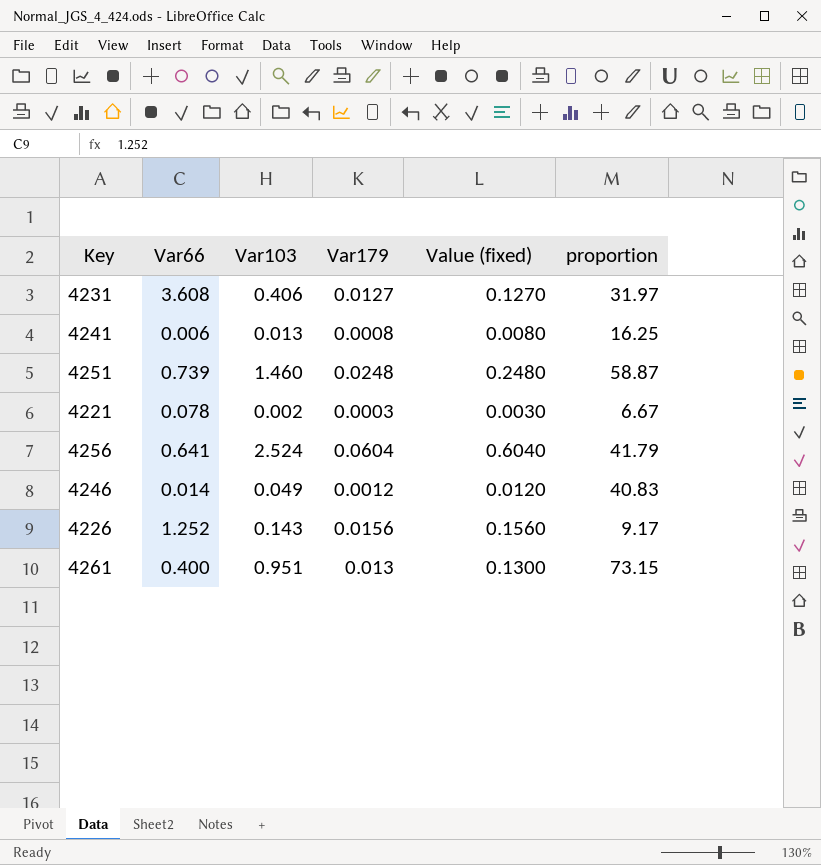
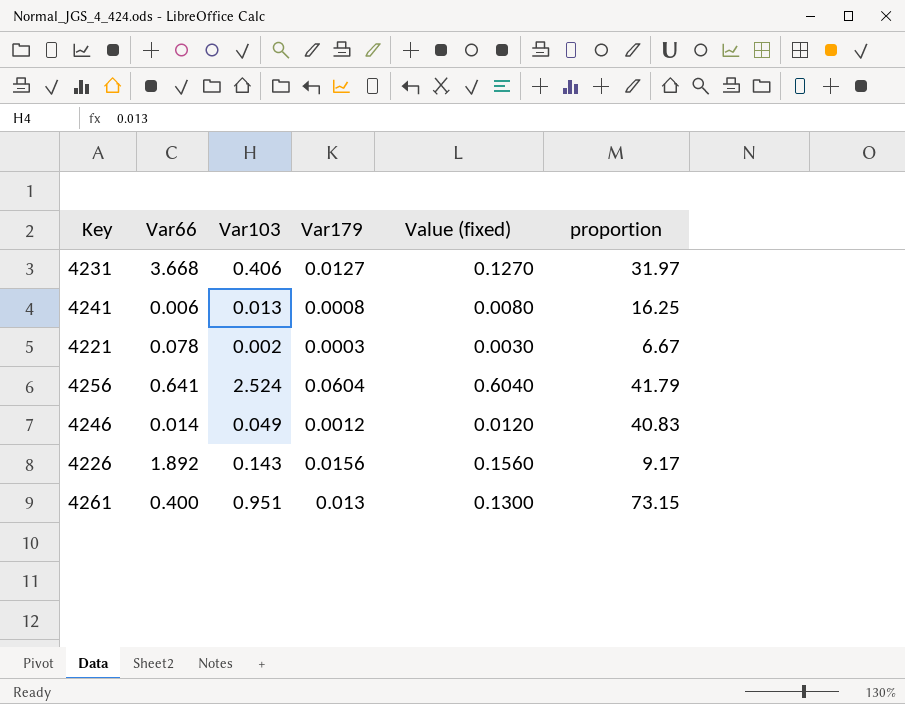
row 4251: 0.739 | 1.460 | 0.0248 | 0.2480 | 58.87 -> none
4231 | Var66: 3.608 -> 3.668
4226 | Var66: 1.252 -> 1.892

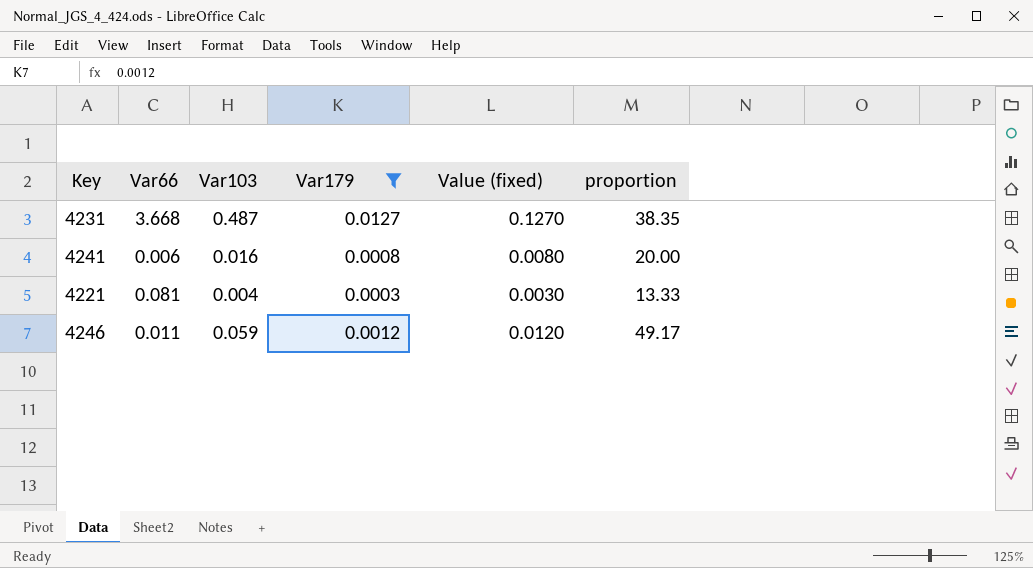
filter: none -> Var179 <= 0.0127
4231 | Var103: 0.406 -> 0.487
4231 | proportion: 31.97 -> 38.35
4241 | Var103: 0.013 -> 0.016
4241 | proportion: 16.25 -> 20.00
4221 | Var66: 0.078 -> 0.081
4221 | Var103: 0.002 -> 0.004
4221 | proportion: 6.67 -> 13.33
4246 | Var66: 0.014 -> 0.011
4246 | Var103: 0.049 -> 0.059
4246 | proportion: 40.83 -> 49.17

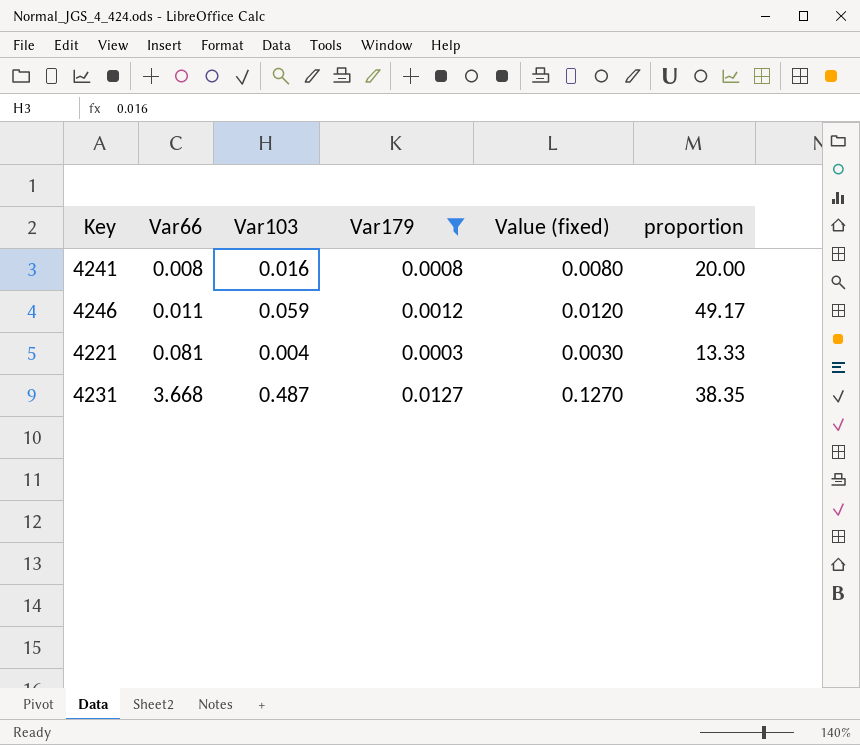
row order: none -> Var66 ascending
4241 | Var66: 0.006 -> 0.008

